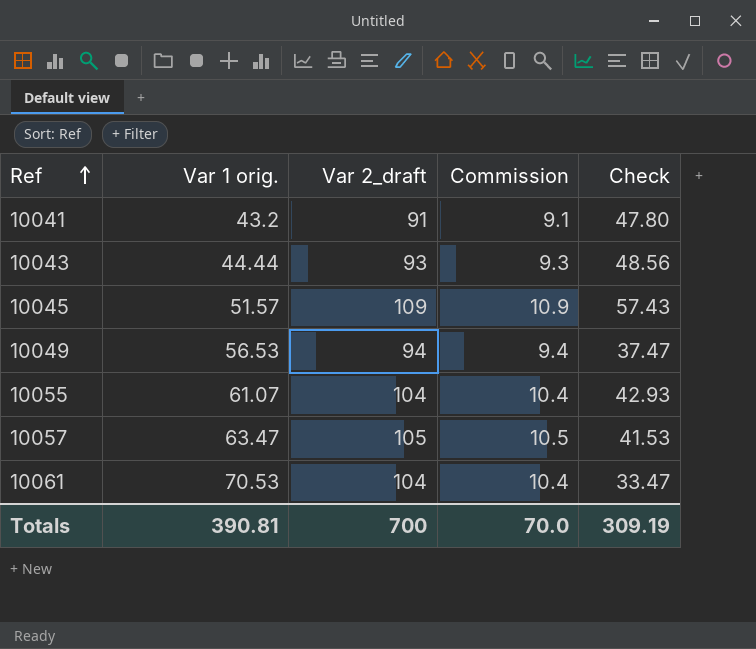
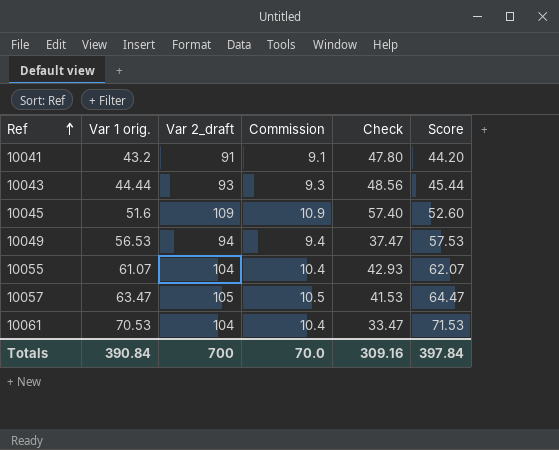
column Score | formula: none -> [Var 1 orig.] + 1
10045 | Var 1 orig.: 51.57 -> 51.6
10045 | Check: 57.43 -> 57.40
Totals | Var 1 orig.: 390.81 -> 390.84
Totals | Check: 309.19 -> 309.16

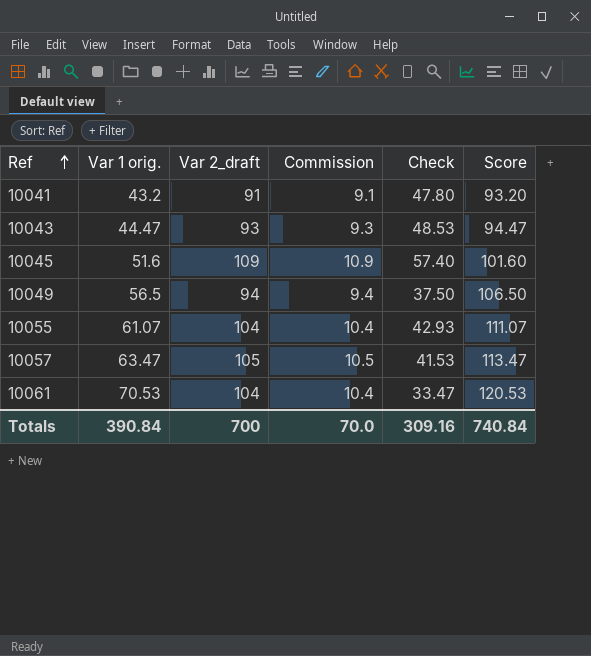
column Score | formula: [Var 1 orig.] + 1 -> [Var 1 orig.] + 50
10043 | Var 1 orig.: 44.44 -> 44.47
10043 | Check: 48.56 -> 48.53
10049 | Var 1 orig.: 56.53 -> 56.5
10049 | Check: 37.47 -> 37.50
Totals | Score: 397.84 -> 740.84

